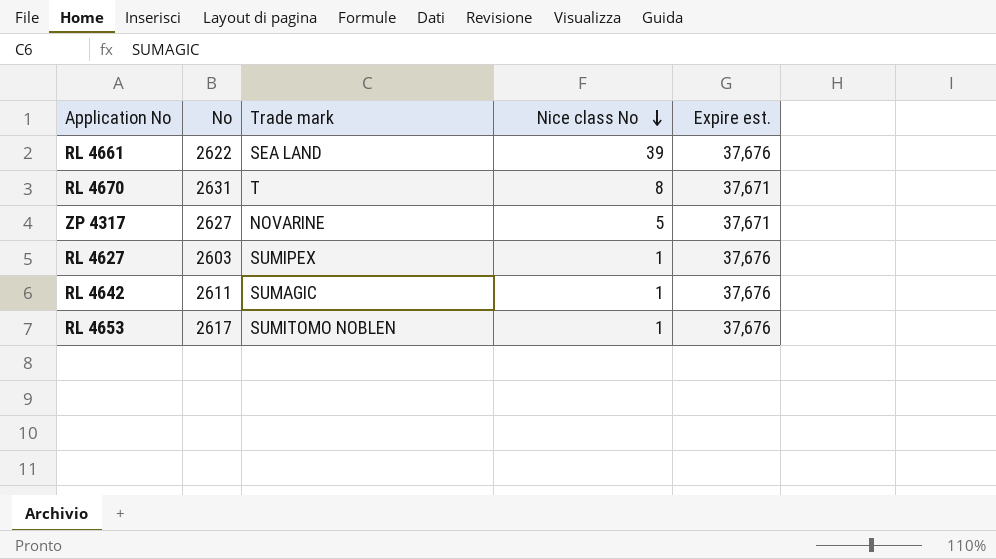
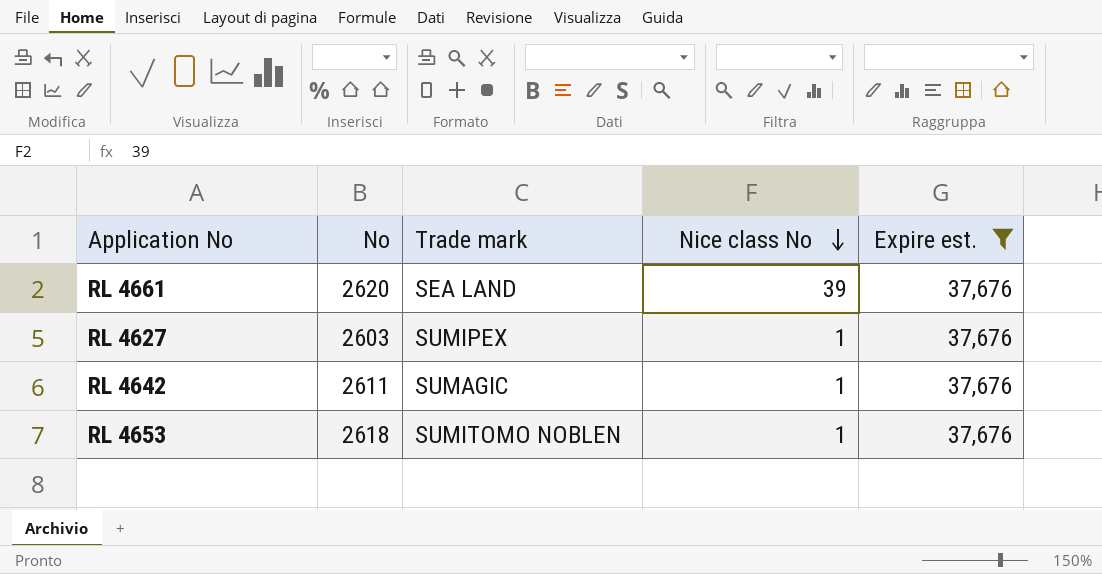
filter: none -> Expire est. = 37,676
RL 4661 | No: 2622 -> 2620
RL 4653 | No: 2617 -> 2618

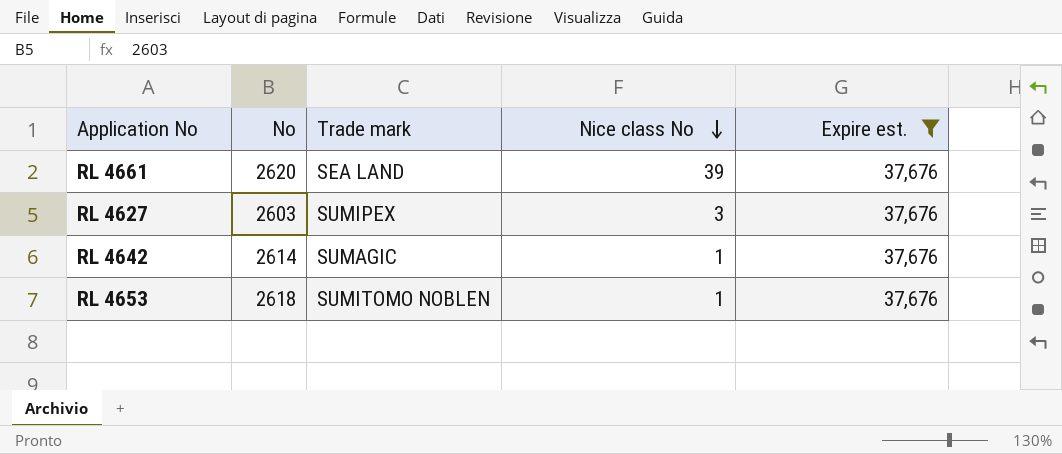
RL 4627 | Nice class No: 1 -> 3
RL 4642 | No: 2611 -> 2614

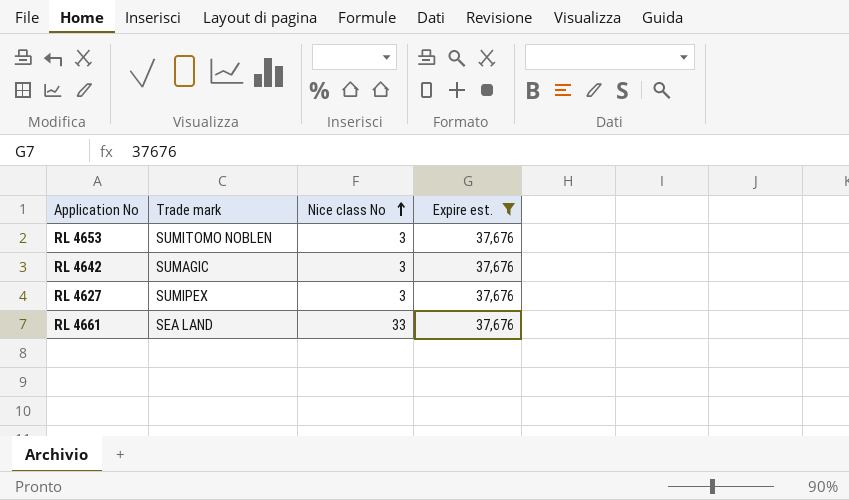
row order: Nice class No descending -> Nice class No ascending
column No | position: 2 -> none
RL 4653 | Nice class No: 1 -> 3
RL 4642 | Nice class No: 1 -> 3
RL 4661 | Nice class No: 39 -> 33

